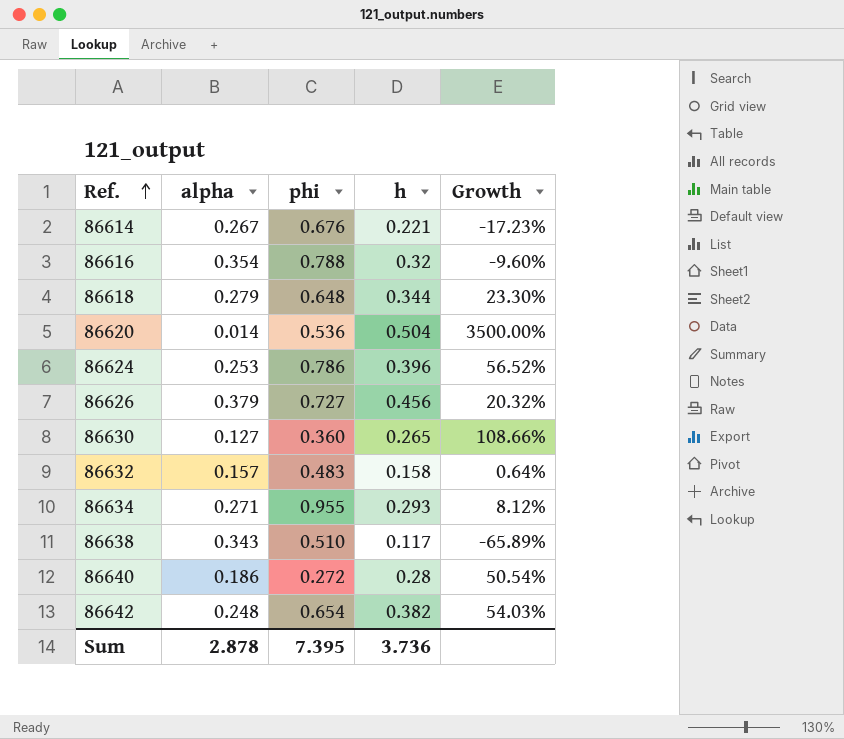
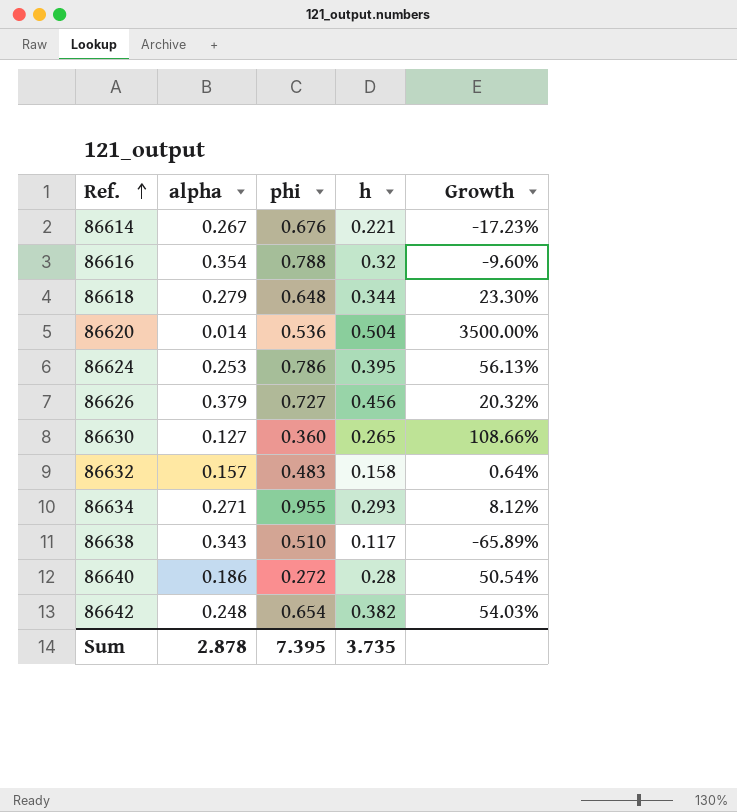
86624 | h: 0.396 -> 0.395
86624 | Growth: 56.52% -> 56.13%
Sum | h: 3.736 -> 3.735

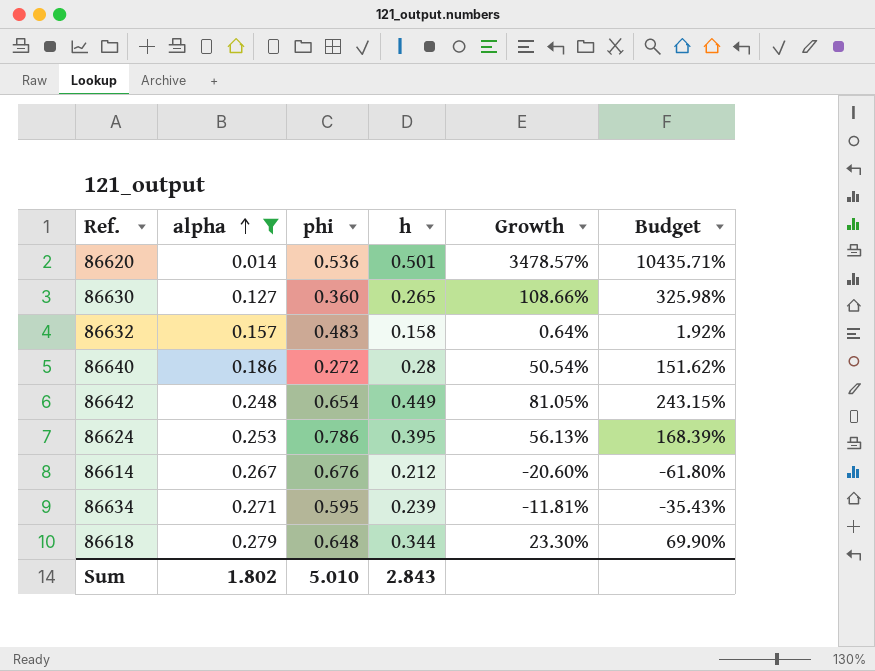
filter: none -> alpha <= 0.279
row order: Ref. ascending -> alpha ascending
column Budget | formula: none -> [Growth] * 3
86620 | h: 0.504 -> 0.501
86620 | Growth: 3500.00% -> 3478.57%
86642 | h: 0.382 -> 0.449
86642 | Growth: 54.03% -> 81.05%
86614 | h: 0.221 -> 0.212
86614 | Growth: -17.23% -> -20.60%
86634 | phi: 0.955 -> 0.595
86634 | h: 0.293 -> 0.239
86634 | Growth: 8.12% -> -11.81%
Sum | alpha: 2.878 -> 1.802
Sum | phi: 7.395 -> 5.010
Sum | h: 3.735 -> 2.843

